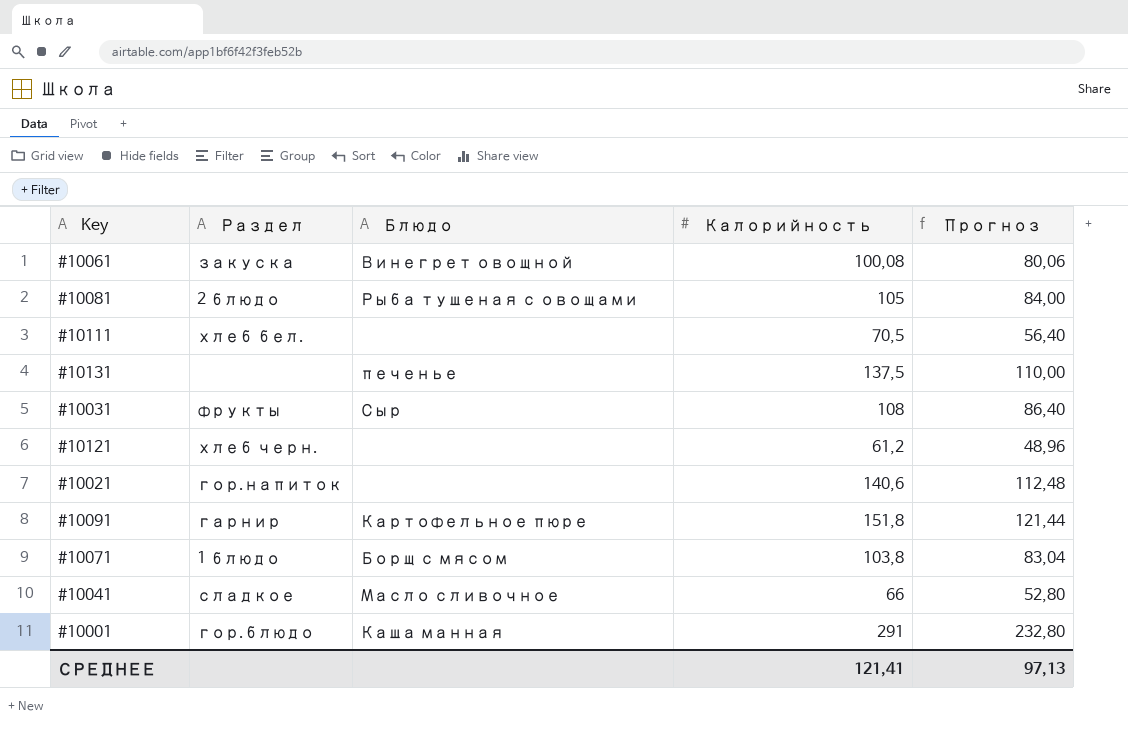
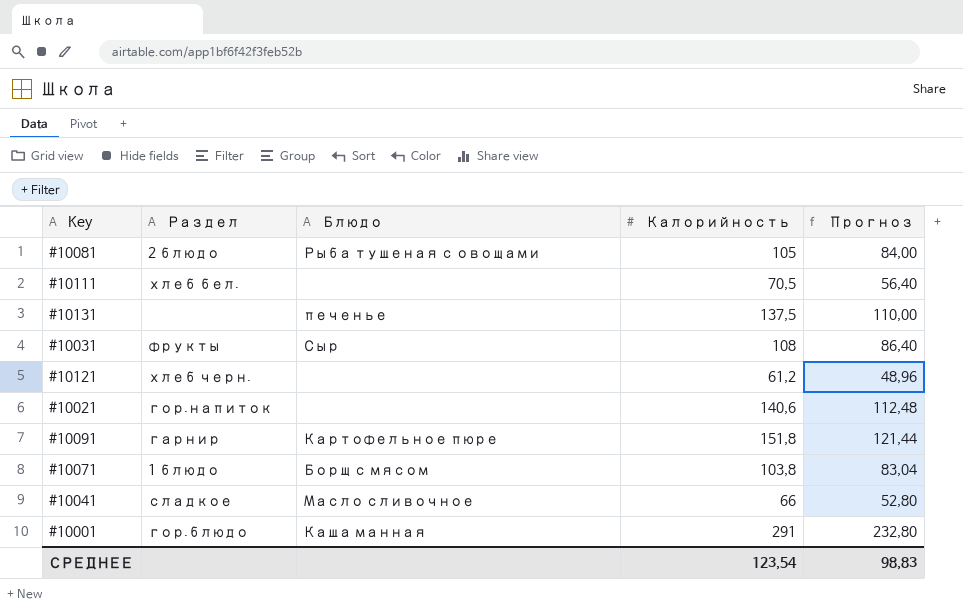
row #10061: закуска | Винегрет овощной | 100,08 | 80,06 -> none
СРЕДНЕЕ | Калорийность: 121,41 -> 123,54
СРЕДНЕЕ | Прогноз: 97,13 -> 98,83

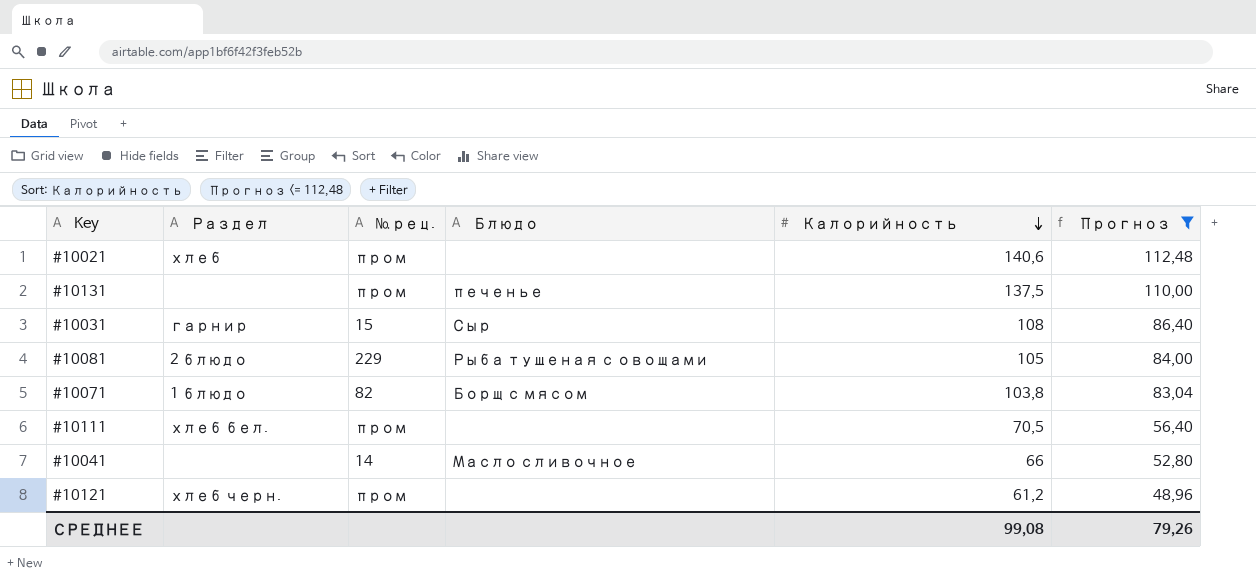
filter: none -> Прогноз <= 112,48
row order: none -> Калорийность descending
column № рец. | position: none -> 3
#10021 | Раздел: гор.напиток -> хлеб
#10031 | Раздел: фрукты -> гарнир
#10041 | Раздел: сладкое -> none
СРЕДНЕЕ | Калорийность: 123,54 -> 99,08
СРЕДНЕЕ | Прогноз: 98,83 -> 79,26

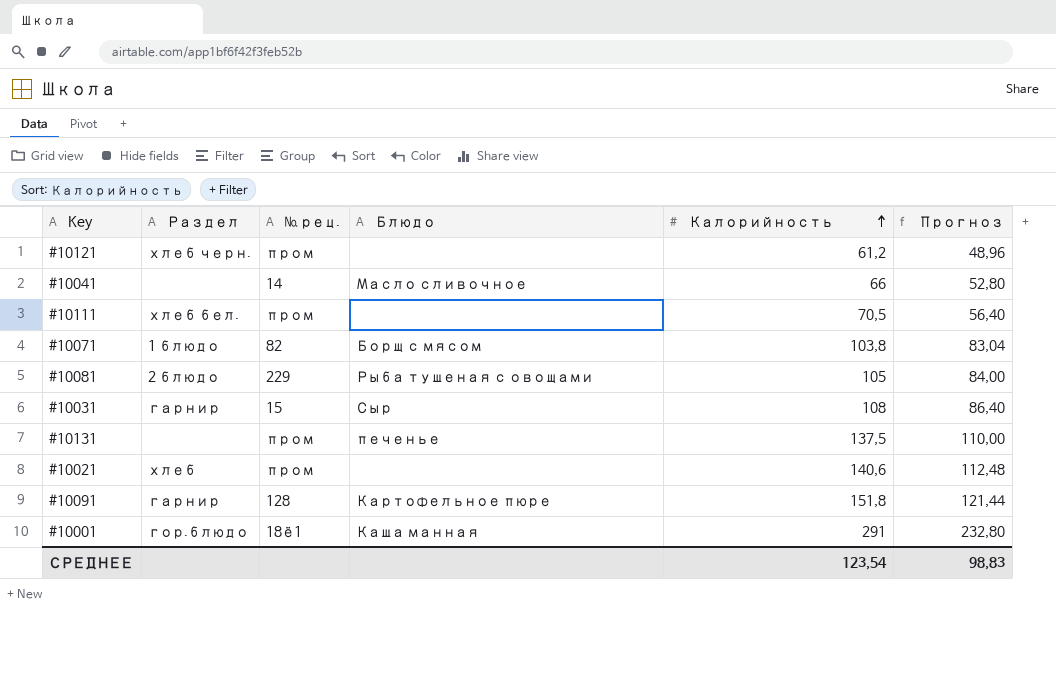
filter: Прогноз <= 112,48 -> none
row order: Калорийность descending -> Калорийность ascending
СРЕДНЕЕ | Калорийность: 99,08 -> 123,54
СРЕДНЕЕ | Прогноз: 79,26 -> 98,83

